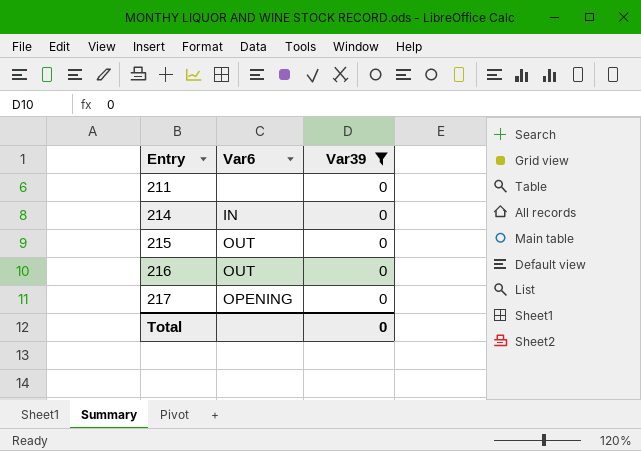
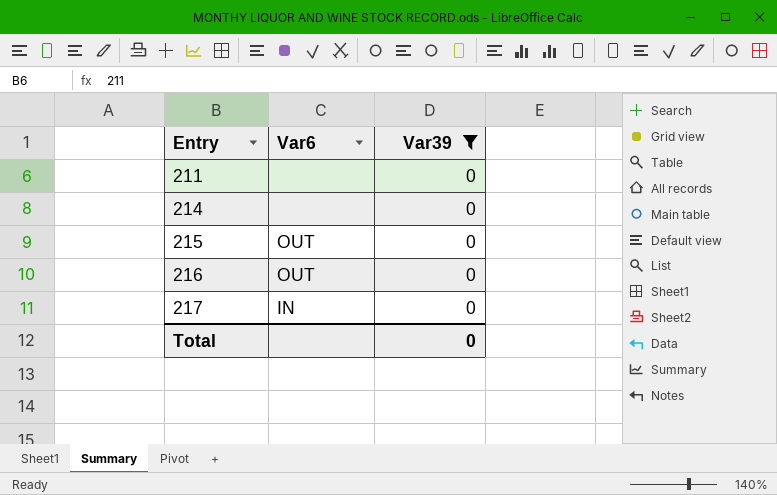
214 | Var6: IN -> none
217 | Var6: OPENING -> IN

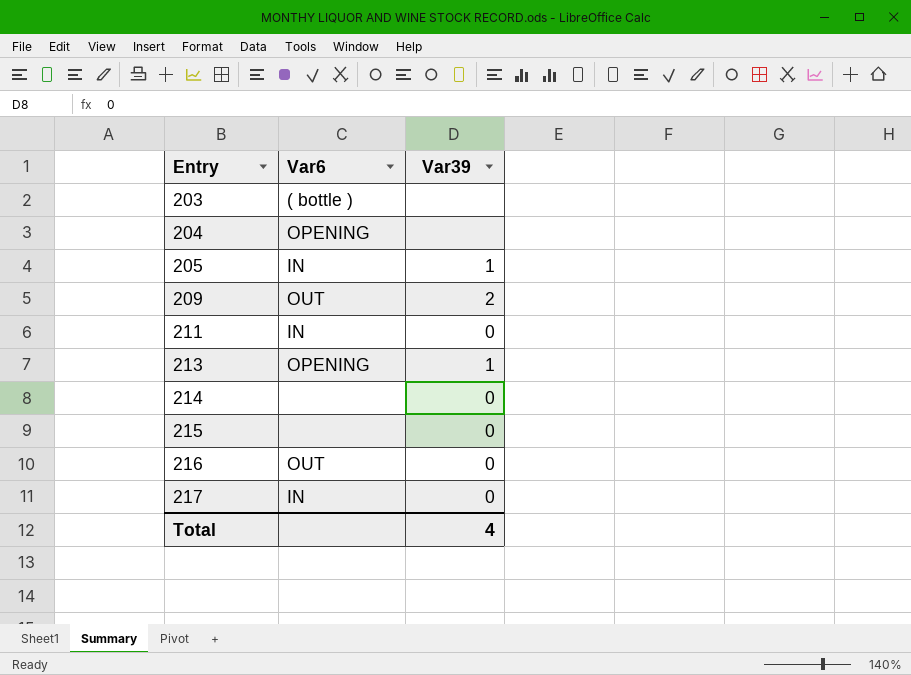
filter: Var39 = 0 -> none
211 | Var6: none -> IN
215 | Var6: OUT -> none
Total | Var39: 0 -> 4

